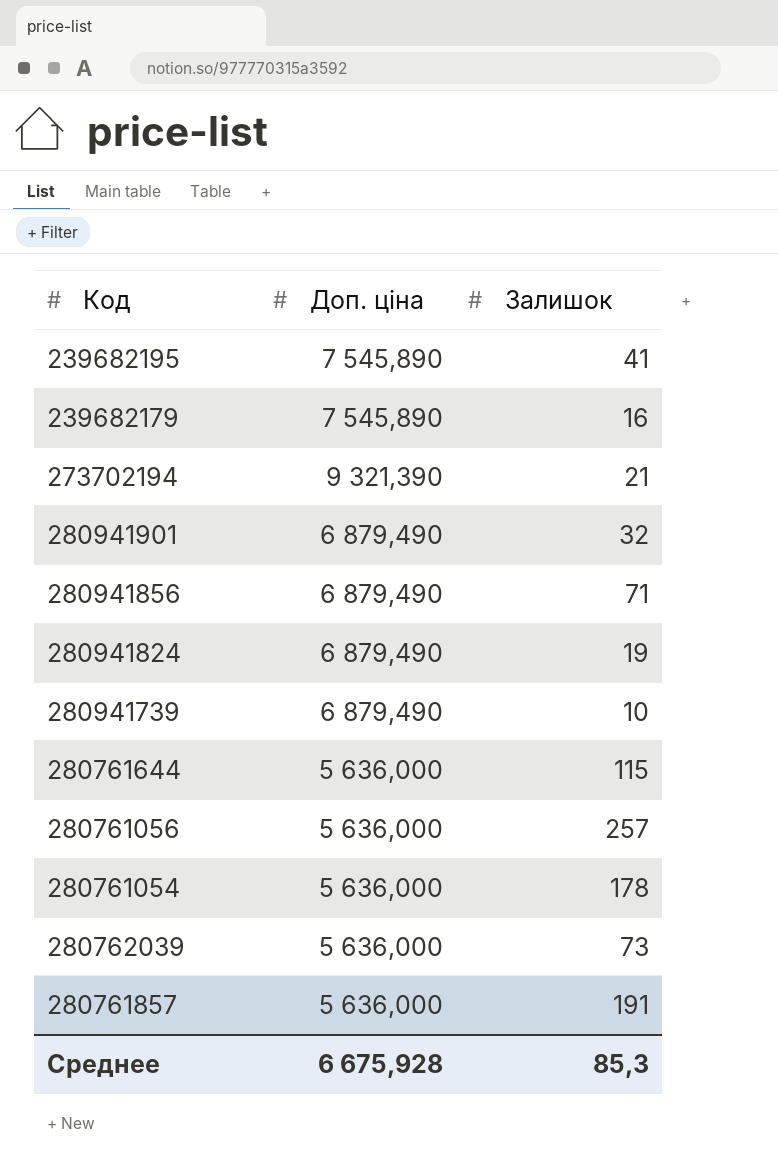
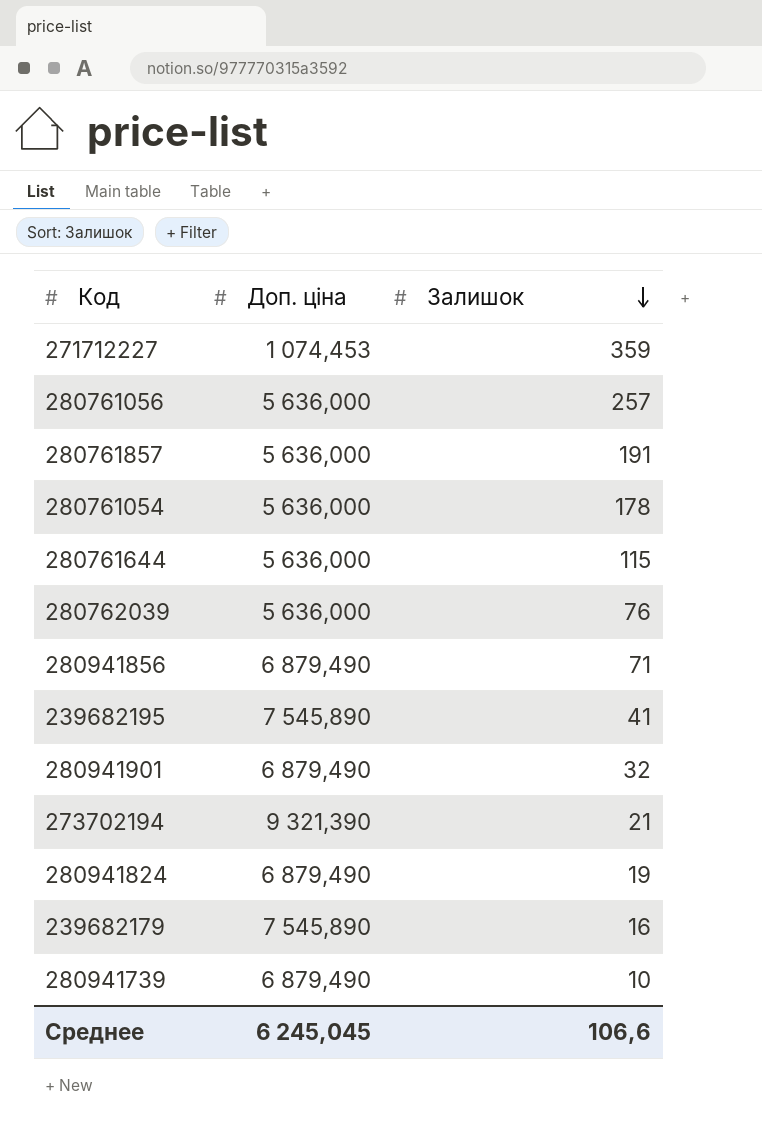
row order: none -> Залишок descending
row 271712227: none -> 1 074,453 | 359
280762039 | Залишок: 73 -> 76
Среднее | Доп. ціна: 6 675,928 -> 6 245,045
Среднее | Залишок: 85,3 -> 106,6

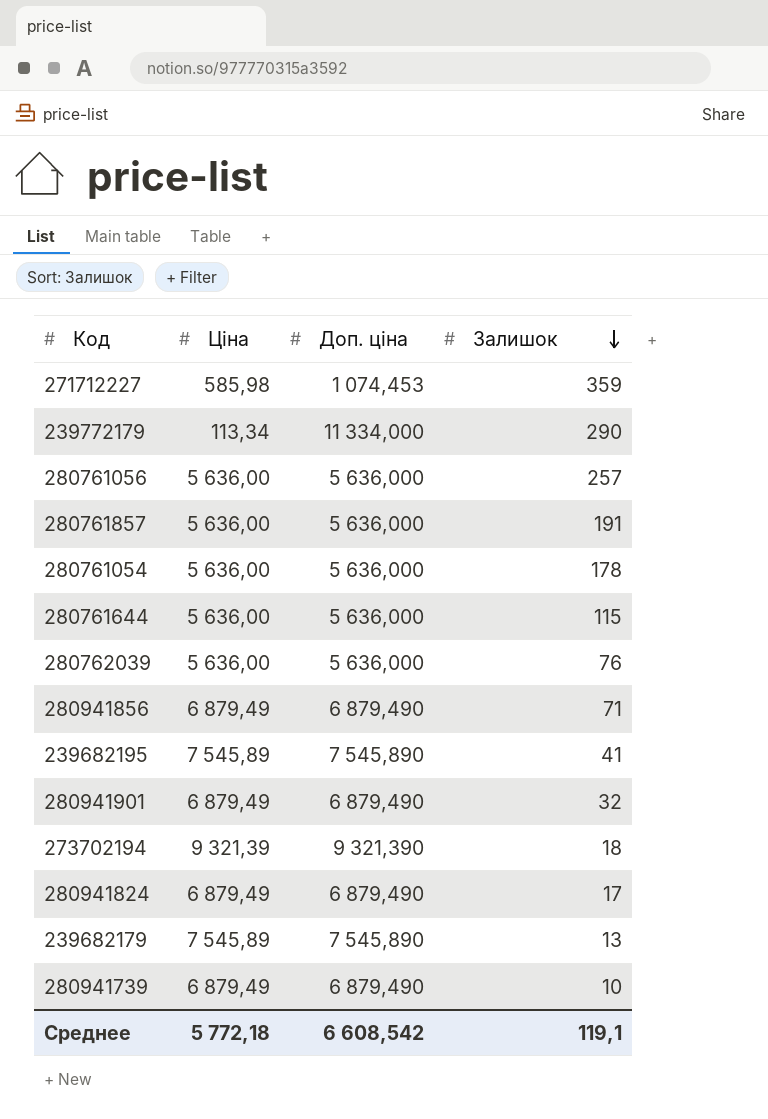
column Ціна | position: none -> 2
row 239772179: none -> 113,34 | 11 334,000 | 290
273702194 | Залишок: 21 -> 18
280941824 | Залишок: 19 -> 17
239682179 | Залишок: 16 -> 13
Среднее | Доп. ціна: 6 245,045 -> 6 608,542
Среднее | Залишок: 106,6 -> 119,1

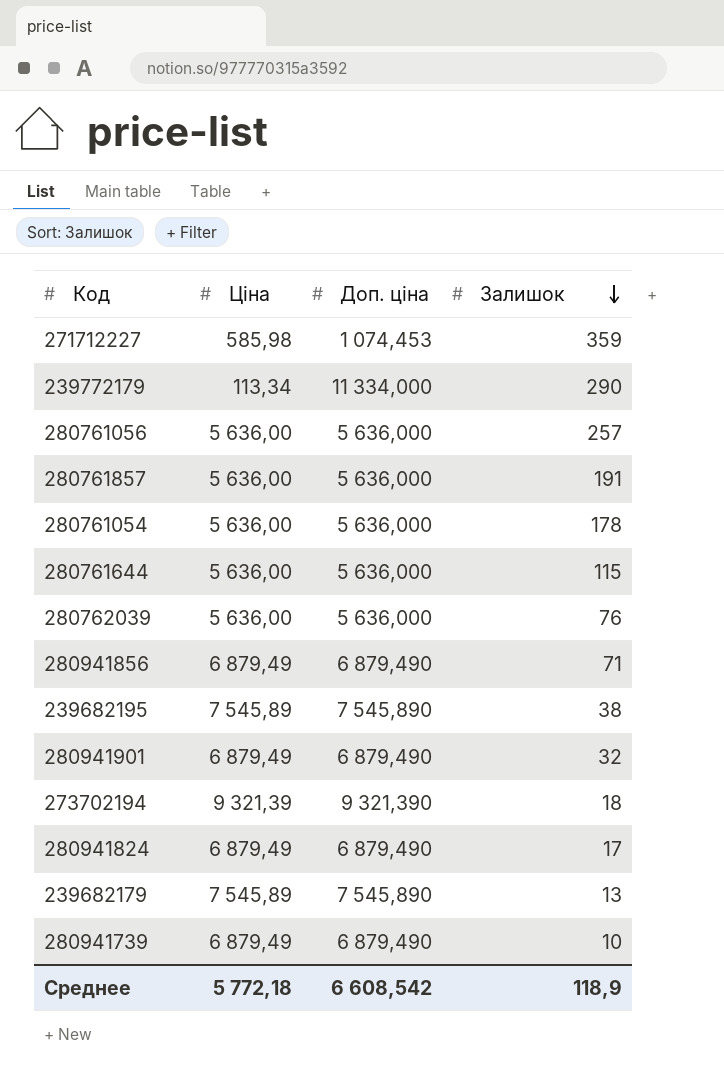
239682195 | Залишок: 41 -> 38
Среднее | Залишок: 119,1 -> 118,9

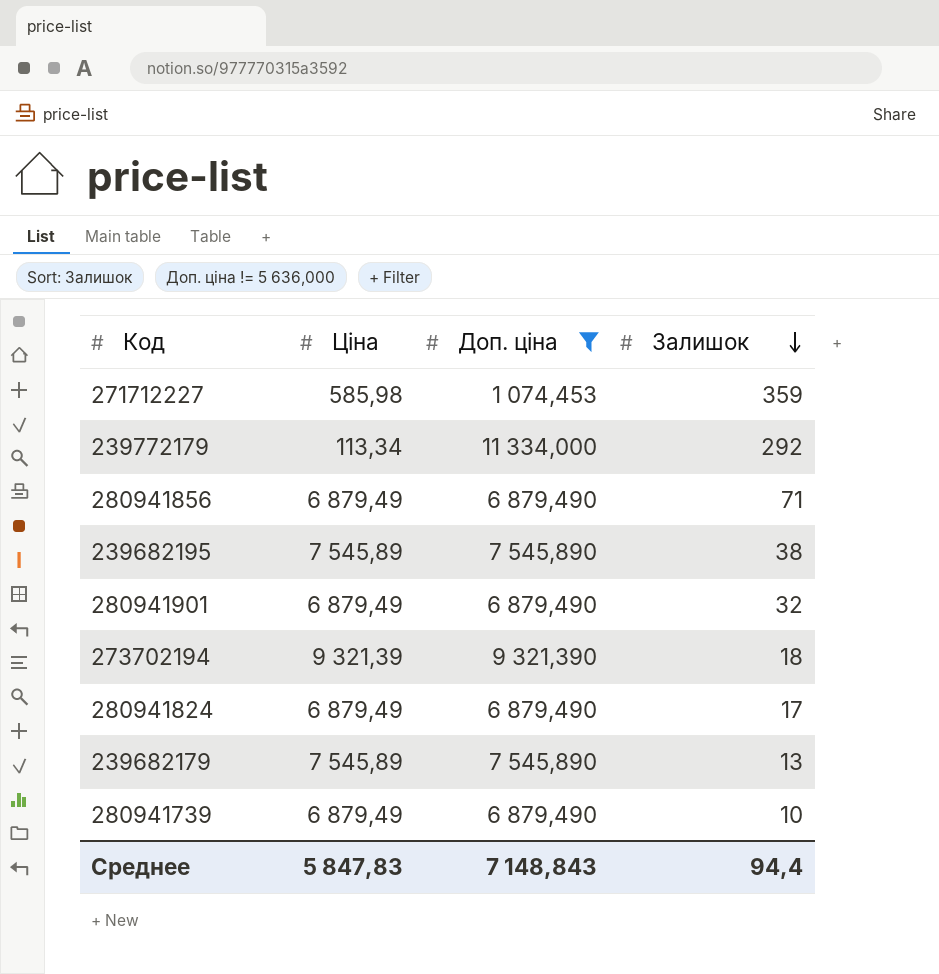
filter: none -> Доп. ціна != 5 636,000
239772179 | Залишок: 290 -> 292
Среднее | Ціна: 5 772,18 -> 5 847,83
Среднее | Доп. ціна: 6 608,542 -> 7 148,843
Среднее | Залишок: 118,9 -> 94,4

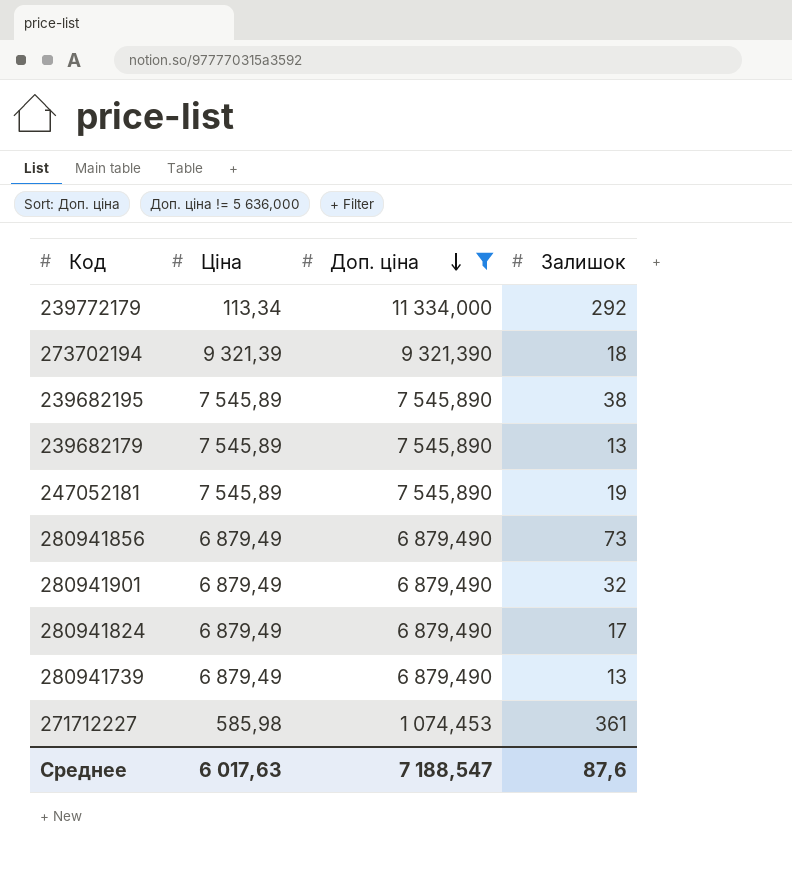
row order: Залишок descending -> Доп. ціна descending
row 247052181: none -> 7 545,89 | 7 545,890 | 19
280941856 | Залишок: 71 -> 73
280941739 | Залишок: 10 -> 13
271712227 | Залишок: 359 -> 361
Среднее | Ціна: 5 847,83 -> 6 017,63
Среднее | Доп. ціна: 7 148,843 -> 7 188,547
Среднее | Залишок: 94,4 -> 87,6

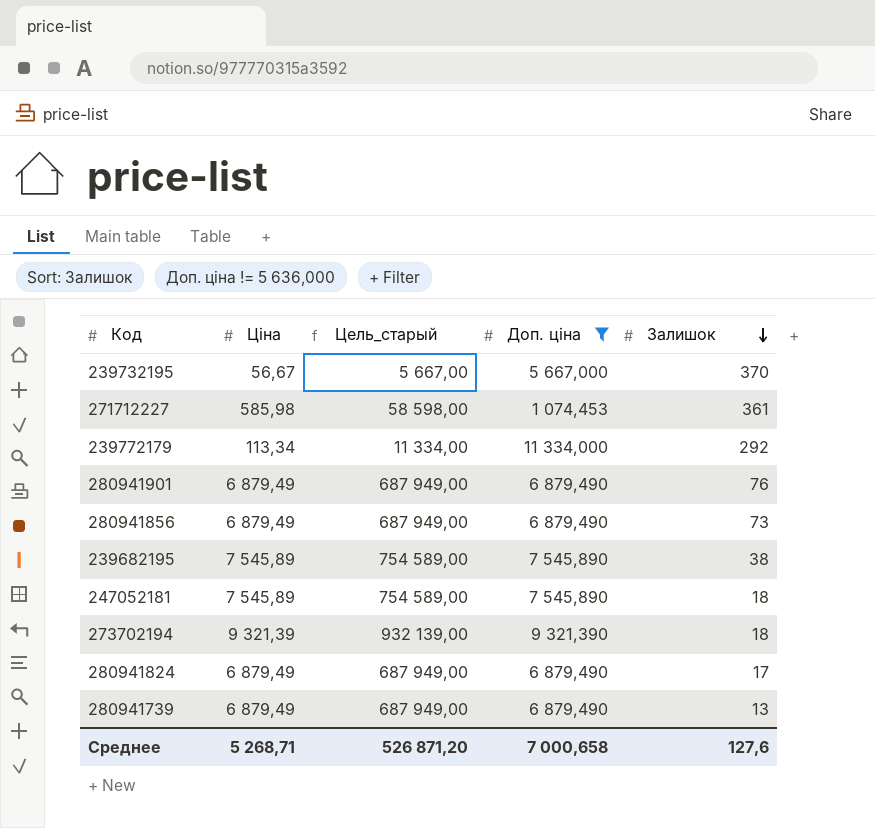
row order: Доп. ціна descending -> Залишок descending
column Цель_старый | formula: none -> [Ціна] * 100
row 239682179: 7 545,89 | 7 545,890 | 13 -> none
row 239732195: none -> 56,67 | 5 667,00 | 5 667,000 | 370
280941901 | Залишок: 32 -> 76
247052181 | Залишок: 19 -> 18
Среднее | Ціна: 6 017,63 -> 5 268,71
Среднее | Доп. ціна: 7 188,547 -> 7 000,658
Среднее | Залишок: 87,6 -> 127,6

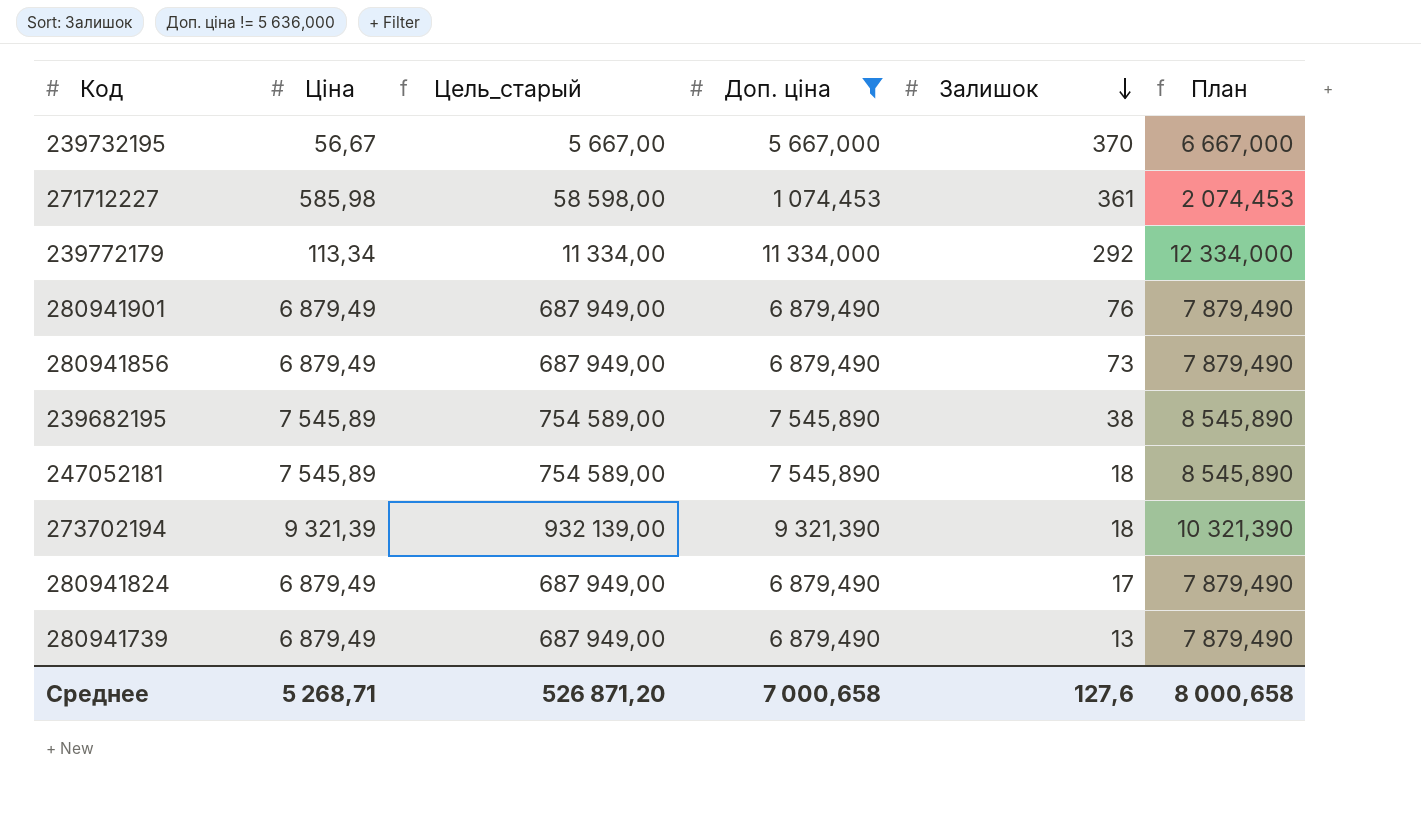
column План | formula: none -> [Доп. ціна] + 1000

